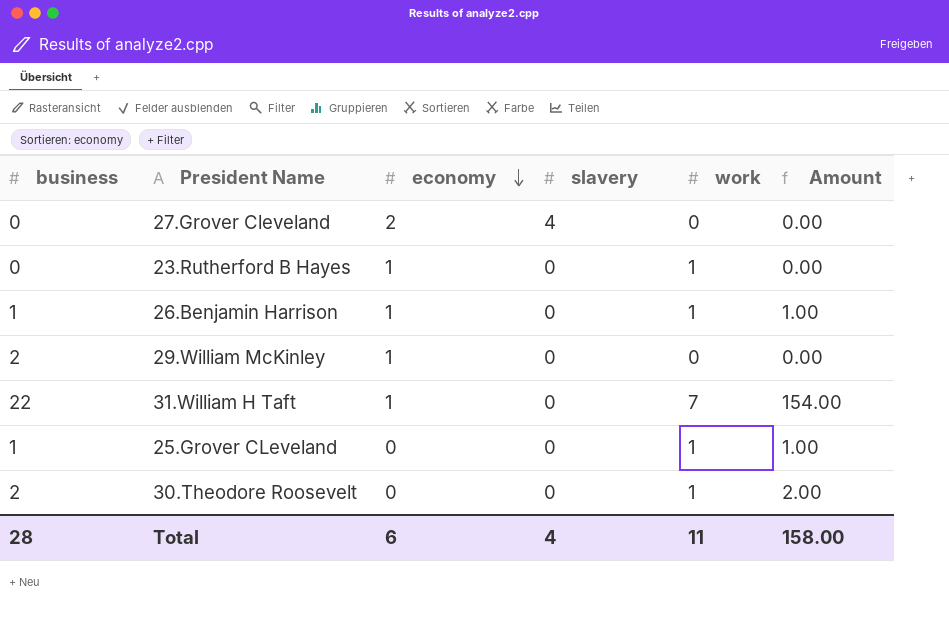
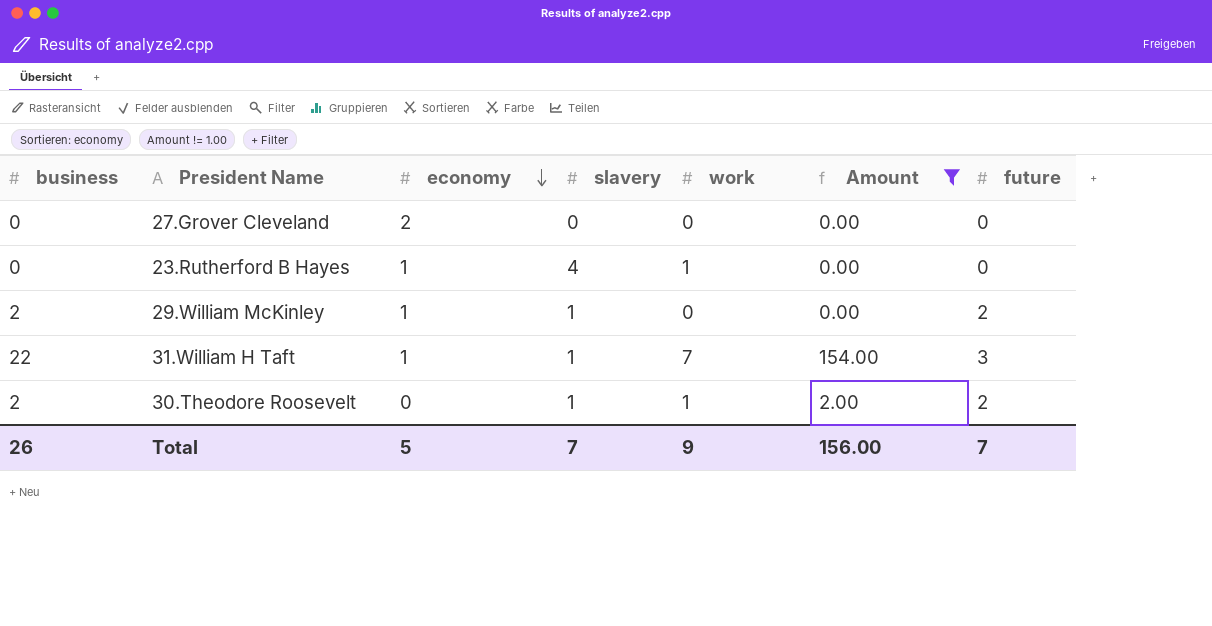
filter: none -> Amount != 1.00
column future | position: none -> 7
27.Grover Cleveland | slavery: 4 -> 0
23.Rutherford B Hayes | slavery: 0 -> 4
29.William McKinley | slavery: 0 -> 1
31.William H Taft | slavery: 0 -> 1
30.Theodore Roosevelt | slavery: 0 -> 1
Total | business: 28 -> 26
Total | economy: 6 -> 5
Total | slavery: 4 -> 7
Total | work: 11 -> 9
Total | Amount: 158.00 -> 156.00

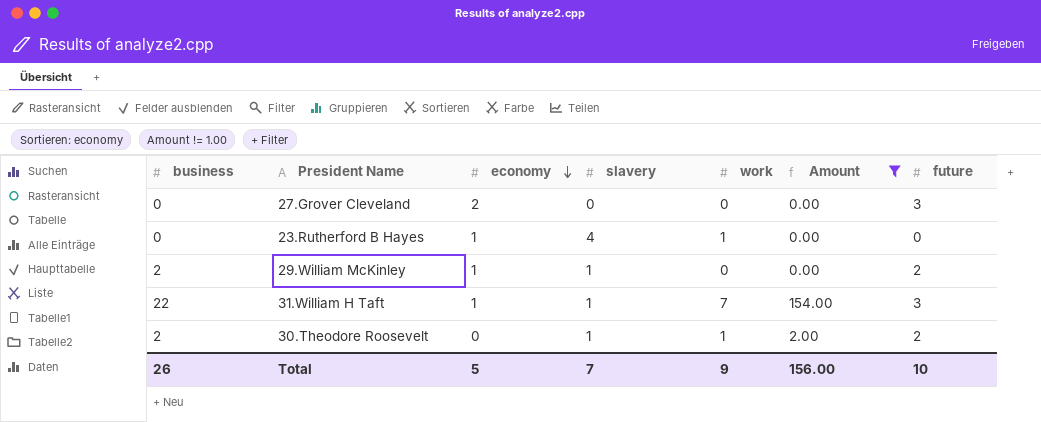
27.Grover Cleveland | future: 0 -> 3
Total | future: 7 -> 10

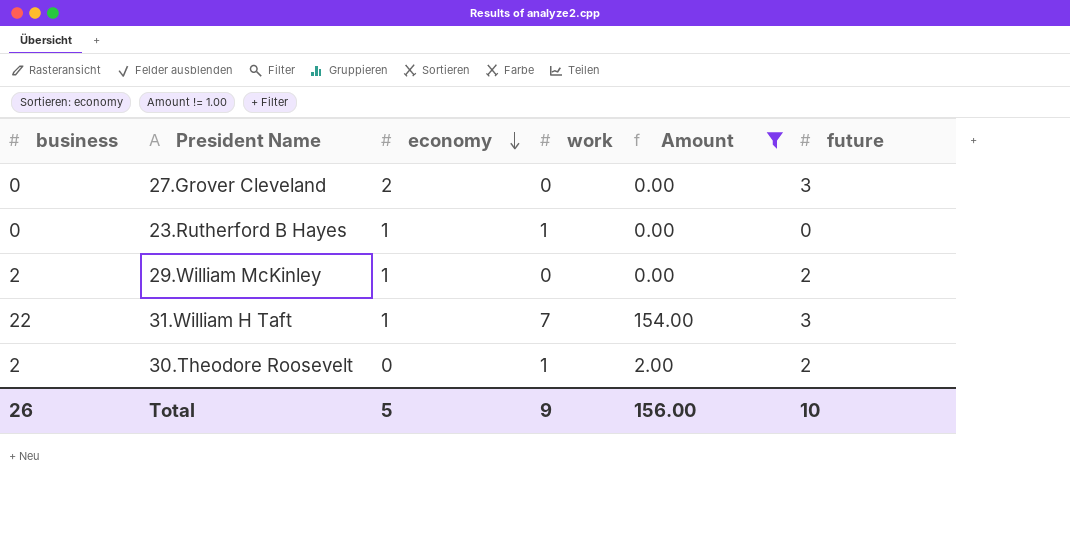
column slavery | position: 4 -> none

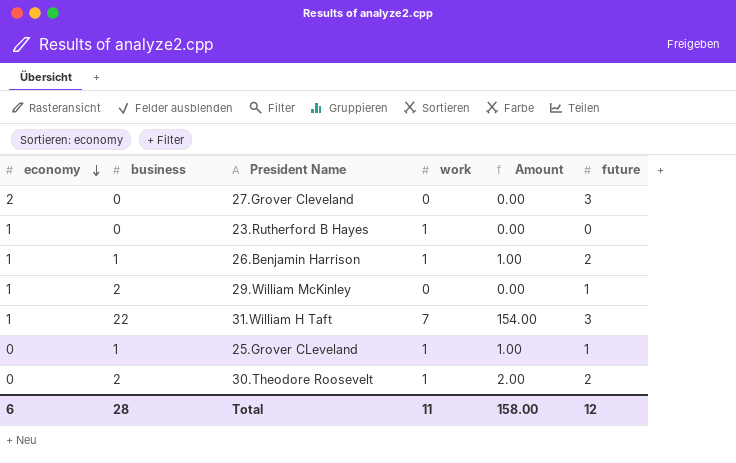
filter: Amount != 1.00 -> none
column economy | position: 3 -> 1
29.William McKinley | future: 2 -> 1
Total | economy: 5 -> 6
Total | business: 26 -> 28
Total | work: 9 -> 11
Total | Amount: 156.00 -> 158.00
Total | future: 10 -> 12

